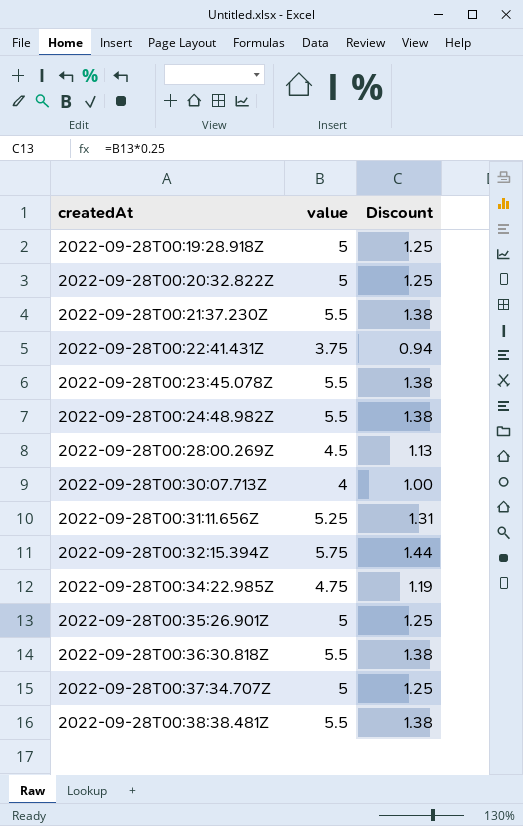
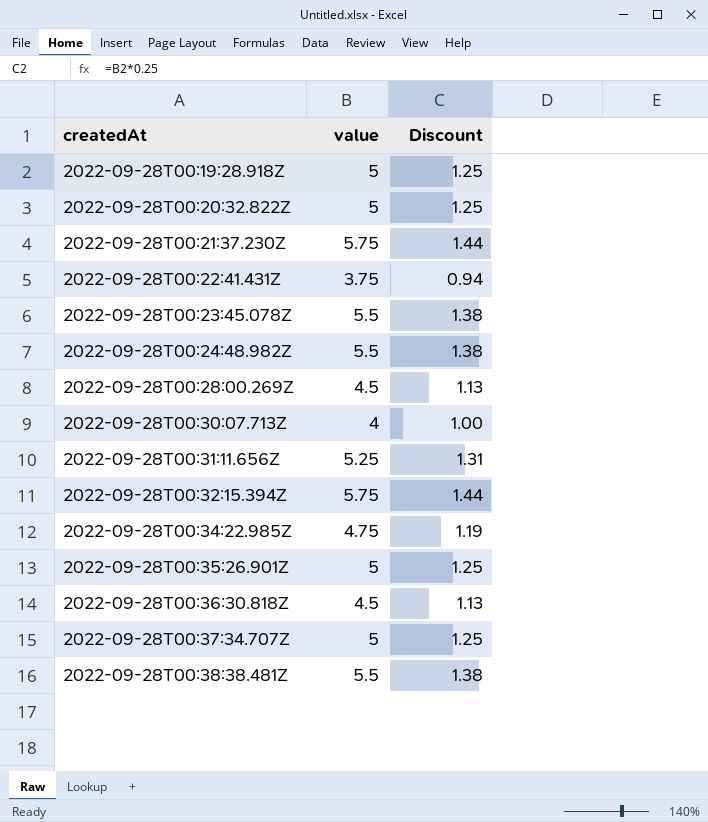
2022-09-28T00:21:37.230Z | value: 5.5 -> 5.75
2022-09-28T00:21:37.230Z | Discount: 1.38 -> 1.44
2022-09-28T00:36:30.818Z | value: 5.5 -> 4.5
2022-09-28T00:36:30.818Z | Discount: 1.38 -> 1.13

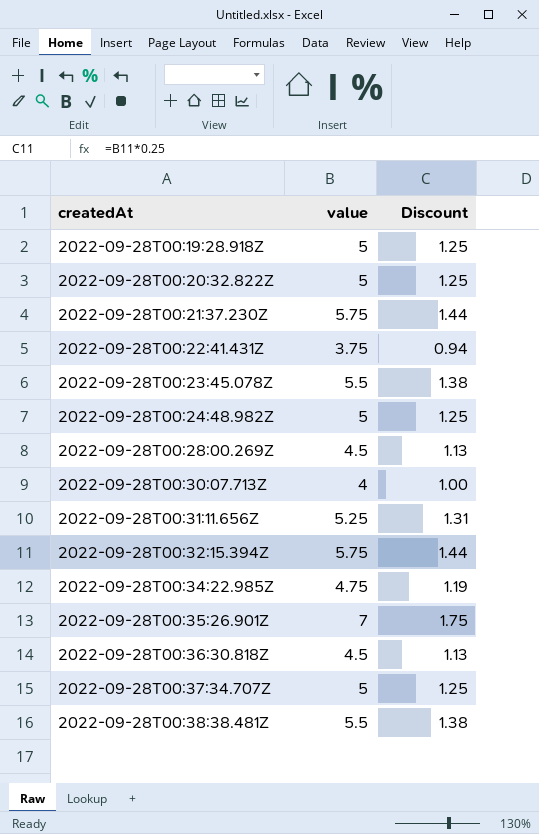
2022-09-28T00:24:48.982Z | value: 5.5 -> 5
2022-09-28T00:24:48.982Z | Discount: 1.38 -> 1.25
2022-09-28T00:35:26.901Z | value: 5 -> 7
2022-09-28T00:35:26.901Z | Discount: 1.25 -> 1.75

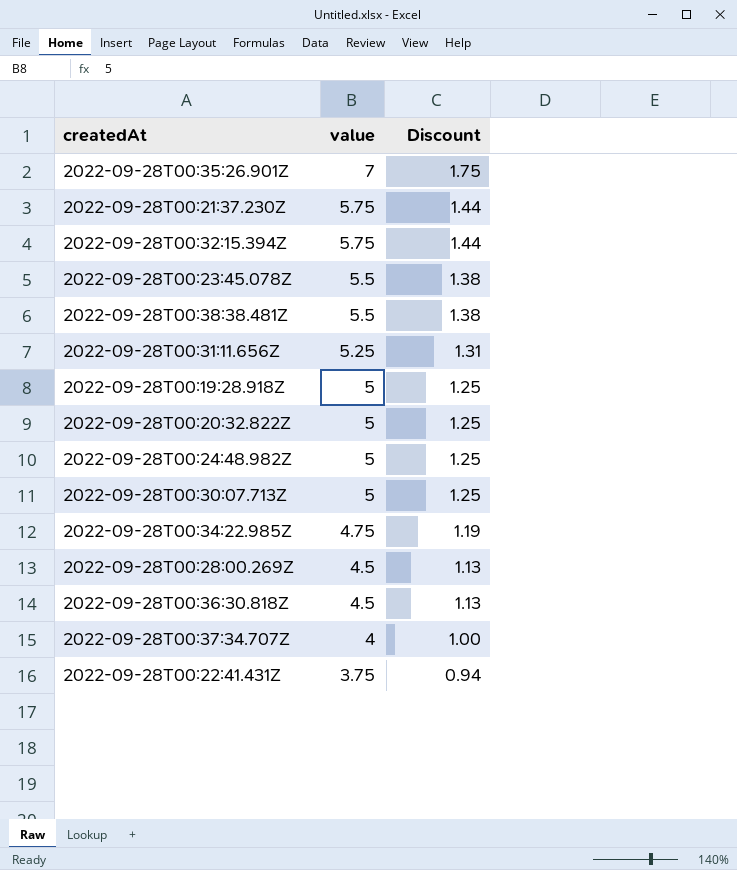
row order: createdAt ascending -> value descending
2022-09-28T00:30:07.713Z | value: 4 -> 5
2022-09-28T00:30:07.713Z | Discount: 1.00 -> 1.25
2022-09-28T00:37:34.707Z | value: 5 -> 4
2022-09-28T00:37:34.707Z | Discount: 1.25 -> 1.00

